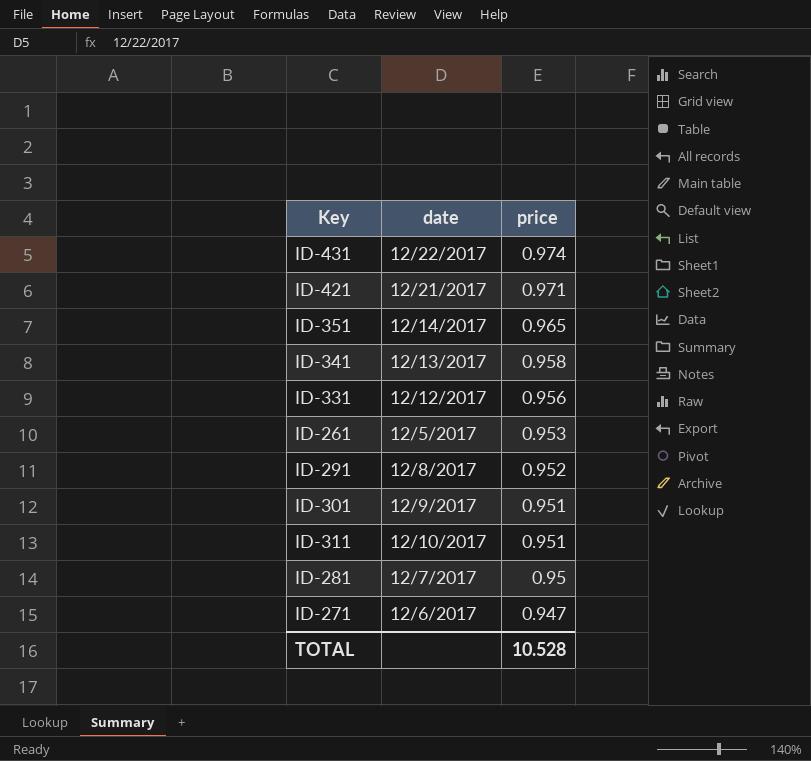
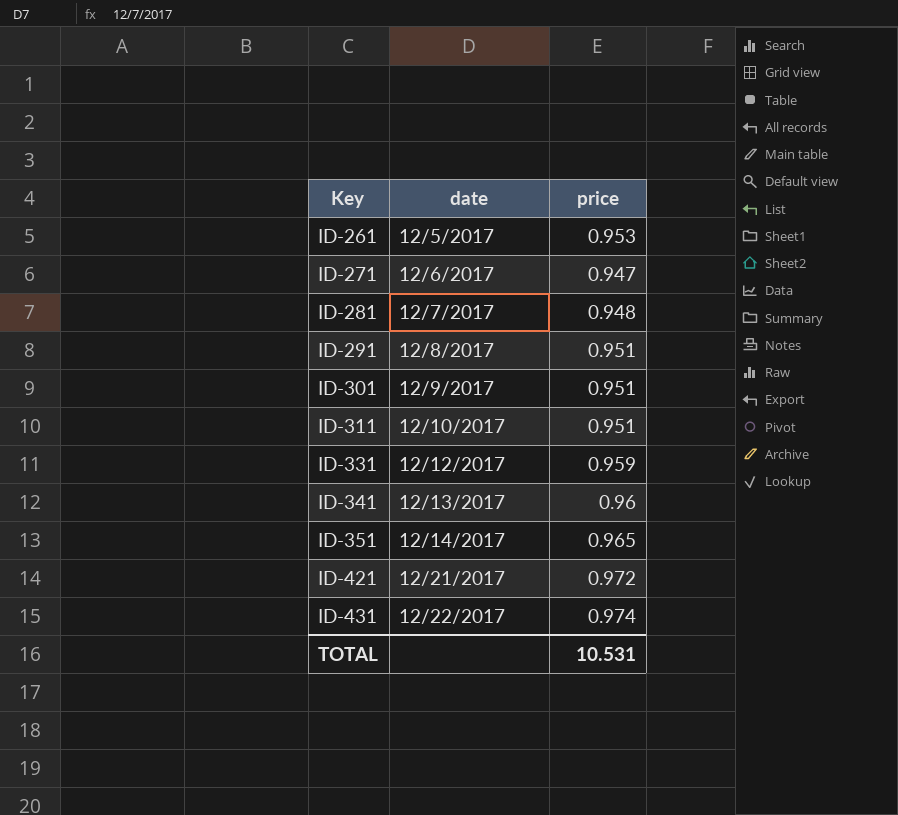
row order: price descending -> Key ascending
ID-281 | price: 0.95 -> 0.948
ID-291 | price: 0.952 -> 0.951
ID-331 | price: 0.956 -> 0.959
ID-341 | price: 0.958 -> 0.96
ID-421 | price: 0.971 -> 0.972
TOTAL | price: 10.528 -> 10.531

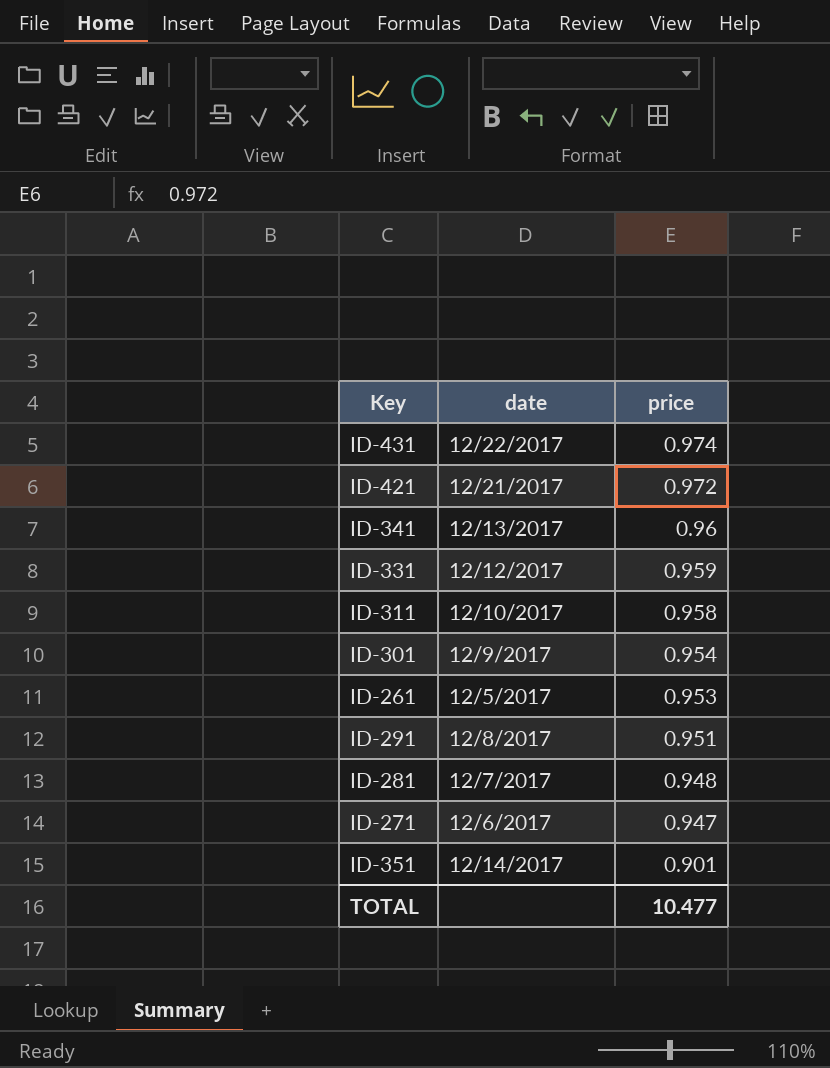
row order: Key ascending -> price descending
ID-311 | price: 0.951 -> 0.958
ID-301 | price: 0.951 -> 0.954
ID-351 | price: 0.965 -> 0.901
TOTAL | price: 10.531 -> 10.477

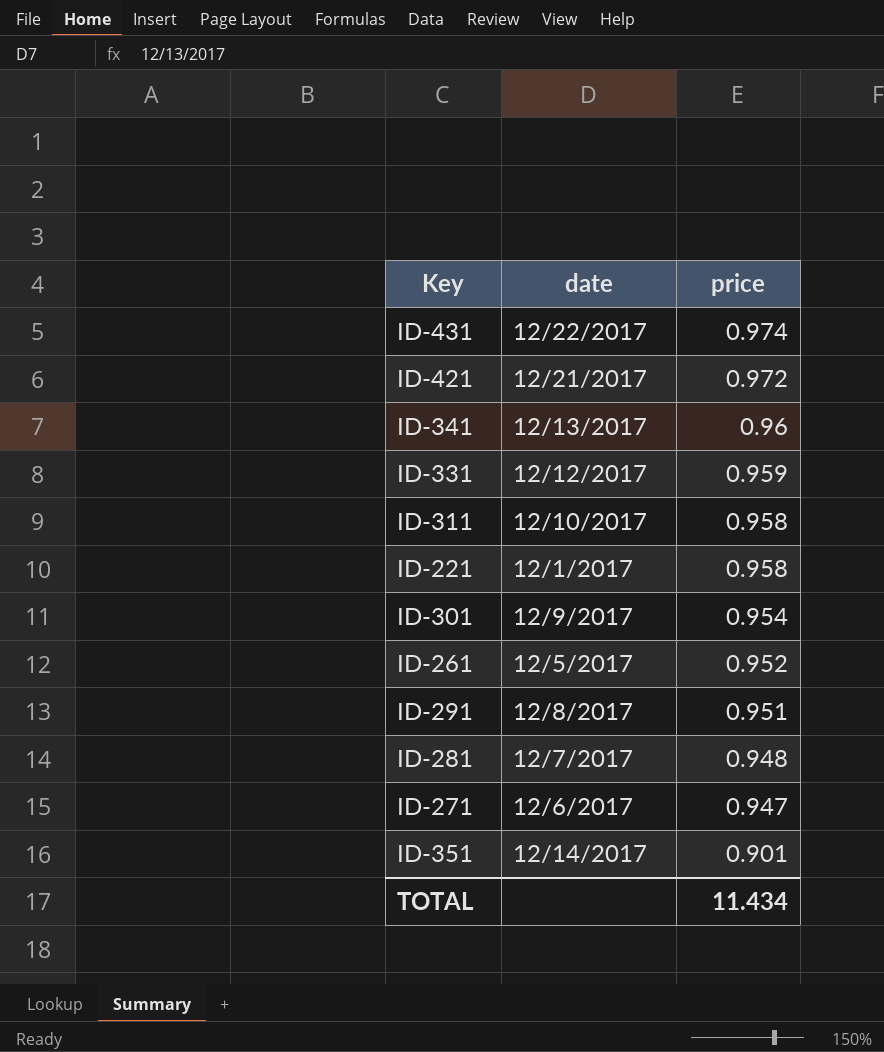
row ID-221: none -> 12/1/2017 | 0.958
ID-261 | price: 0.953 -> 0.952
TOTAL | price: 10.477 -> 11.434

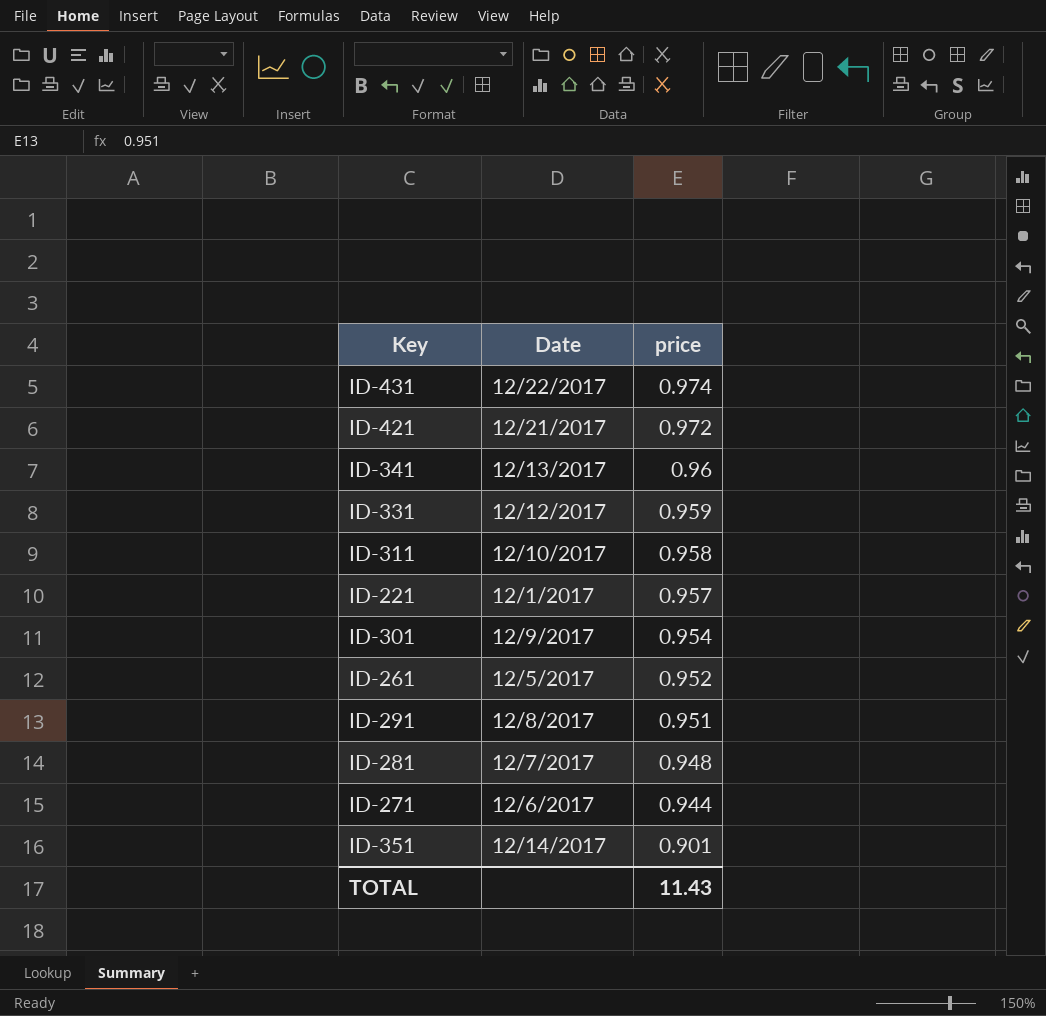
column name: date -> Date
ID-221 | price: 0.958 -> 0.957
ID-271 | price: 0.947 -> 0.944
TOTAL | price: 11.434 -> 11.43

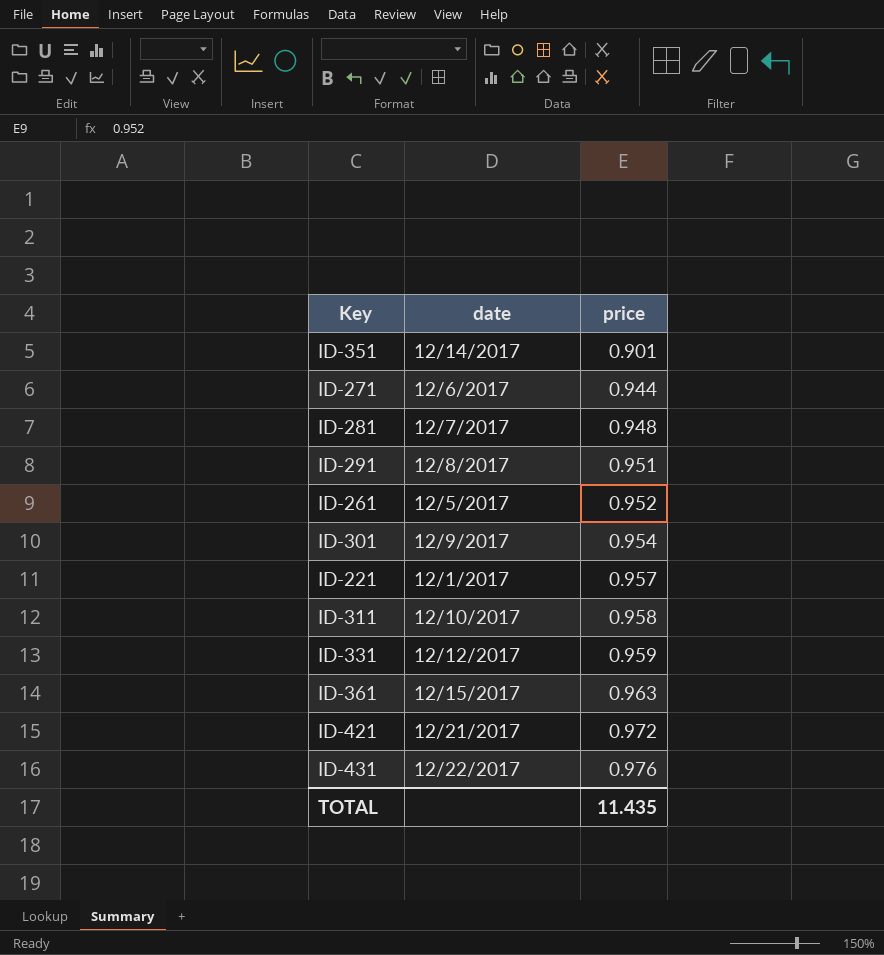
row order: price descending -> price ascending
column name: Date -> date
row ID-341: 12/13/2017 | 0.96 -> none
row ID-361: none -> 12/15/2017 | 0.963
ID-431 | price: 0.974 -> 0.976
TOTAL | price: 11.43 -> 11.435

